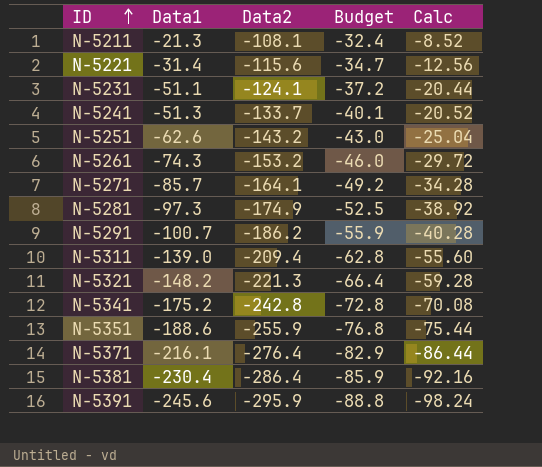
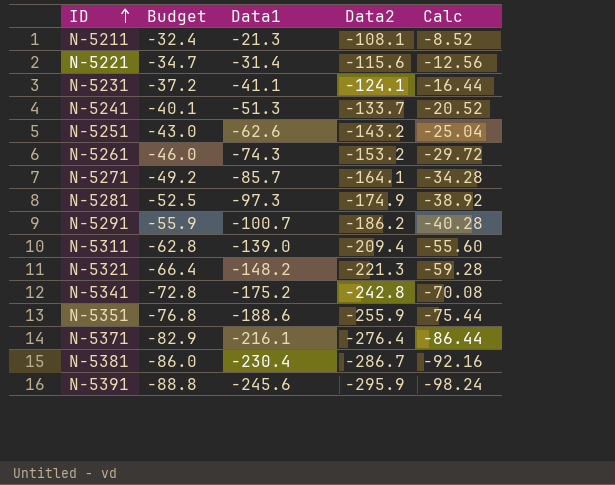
column Budget | position: 4 -> 2
N-5231 | Data1: -51.1 -> -41.1
N-5231 | Calc: -20.44 -> -16.44
N-5381 | Budget: -85.9 -> -86.0
N-5381 | Data2: -286.4 -> -286.7

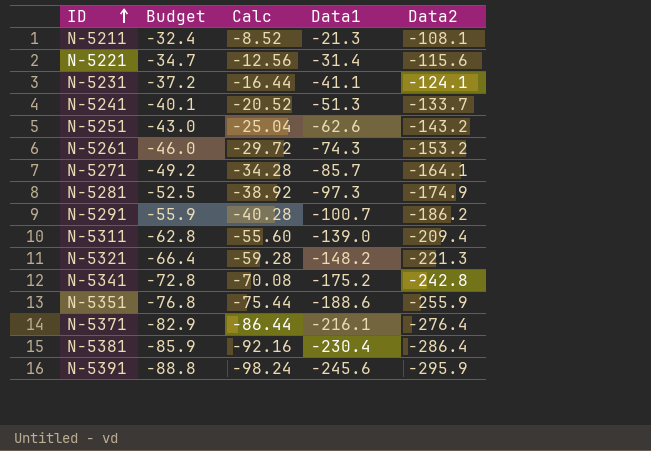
column Calc | position: 5 -> 3
N-5381 | Budget: -86.0 -> -85.9
N-5381 | Data2: -286.7 -> -286.4

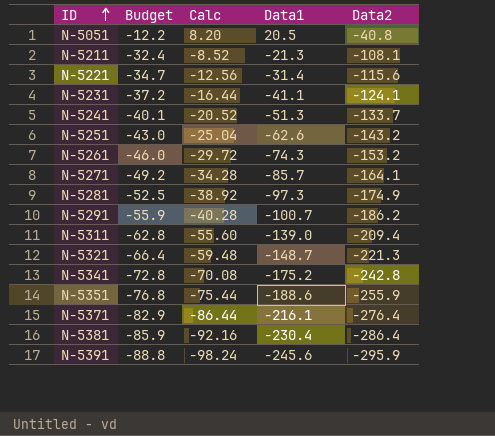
row N-5051: none -> -12.2 | 8.20 | 20.5 | -40.8
N-5321 | Calc: -59.28 -> -59.48
N-5321 | Data1: -148.2 -> -148.7

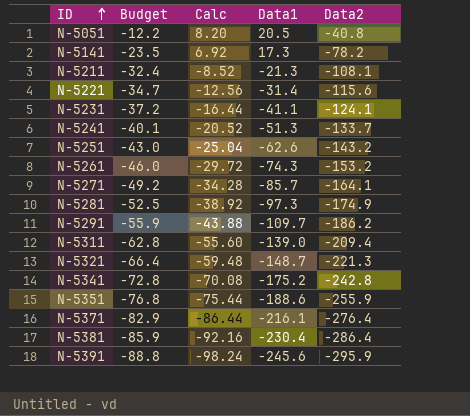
row N-5141: none -> -23.5 | 6.92 | 17.3 | -78.2
N-5291 | Calc: -40.28 -> -43.88
N-5291 | Data1: -100.7 -> -109.7

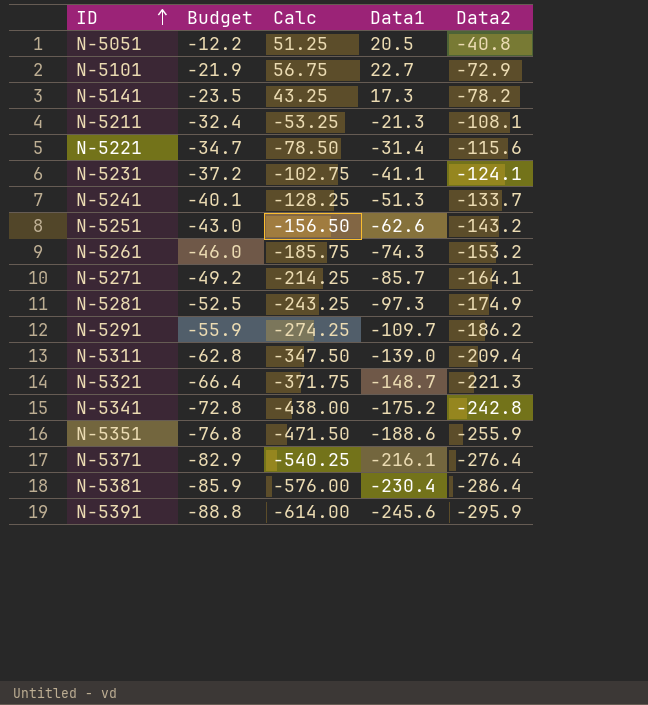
column Calc | formula: [Data1] * 0.4 -> [Data1] * 2.5
row N-5101: none -> -21.9 | 56.75 | 22.7 | -72.9

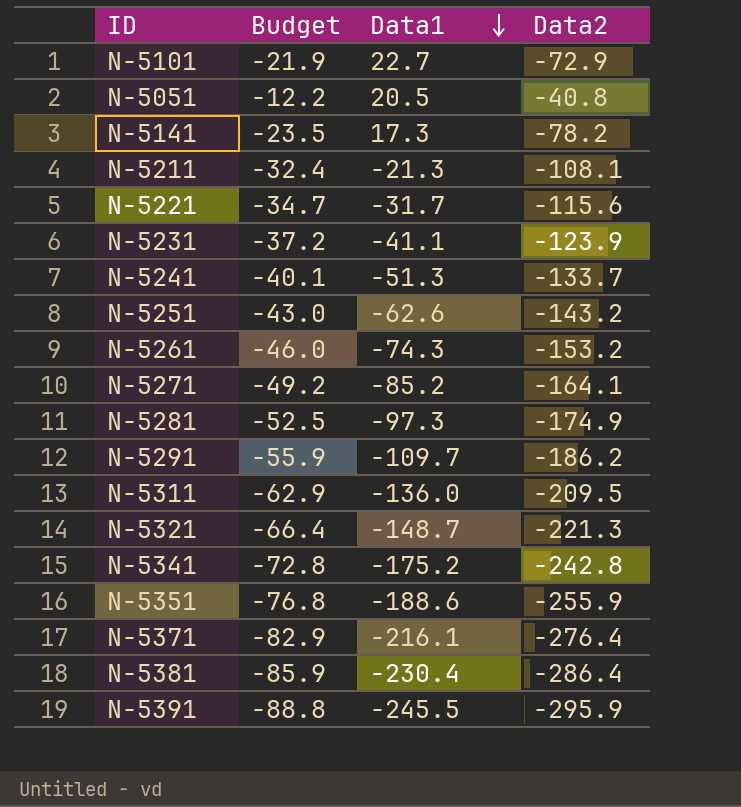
row order: ID ascending -> Data1 descending
column Calc | formula: [Data1] * 2.5 -> none
N-5221 | Data1: -31.4 -> -31.7
N-5231 | Data2: -124.1 -> -123.9
N-5271 | Data1: -85.7 -> -85.2
N-5311 | Budget: -62.8 -> -62.9
N-5311 | Data1: -139.0 -> -136.0
N-5311 | Data2: -209.4 -> -209.5
N-5391 | Data1: -245.6 -> -245.5

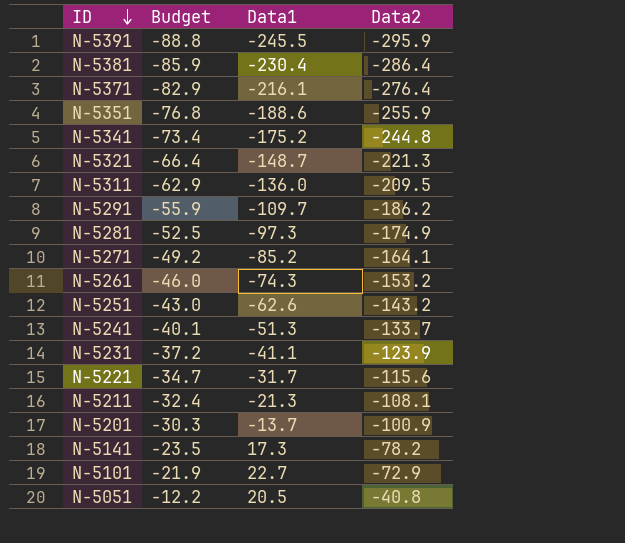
row order: Data1 descending -> ID descending
N-5341 | Budget: -72.8 -> -73.4
N-5341 | Data2: -242.8 -> -244.8
row N-5201: none -> -30.3 | -13.7 | -100.9

